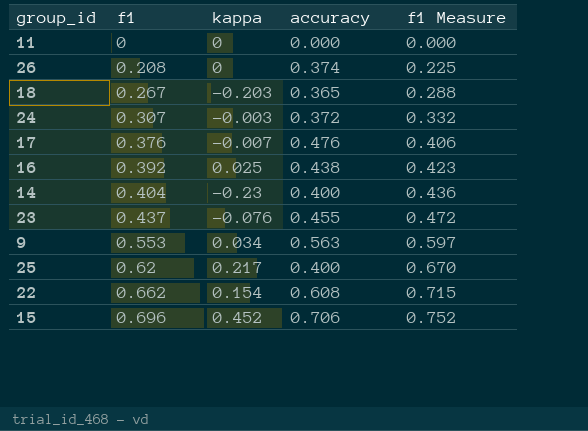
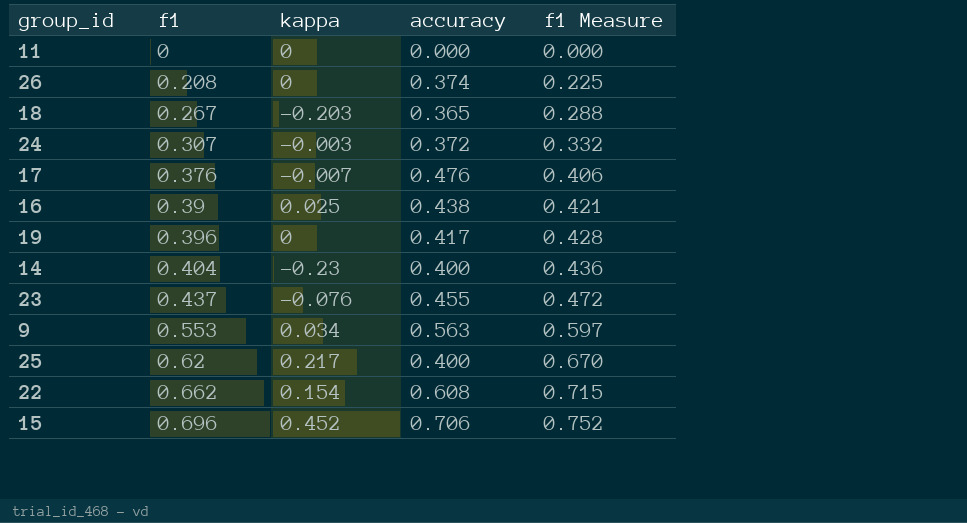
16 | f1: 0.392 -> 0.39
16 | f1 Measure: 0.423 -> 0.421
row 19: none -> 0.396 | 0 | 0.417 | 0.428

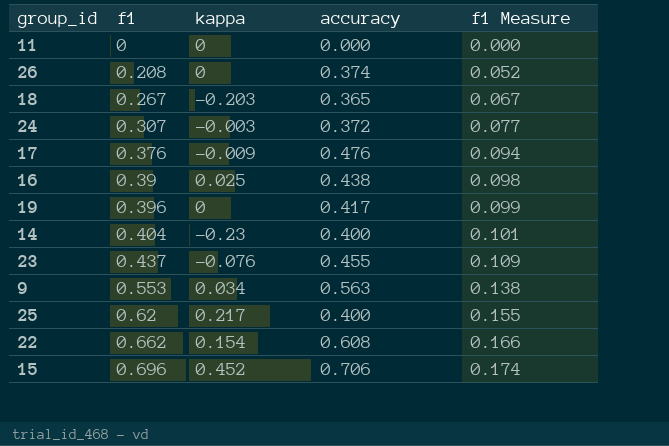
column f1 Measure | formula: [f1] * 1.08 -> [f1] * 0.25
17 | kappa: -0.007 -> -0.009

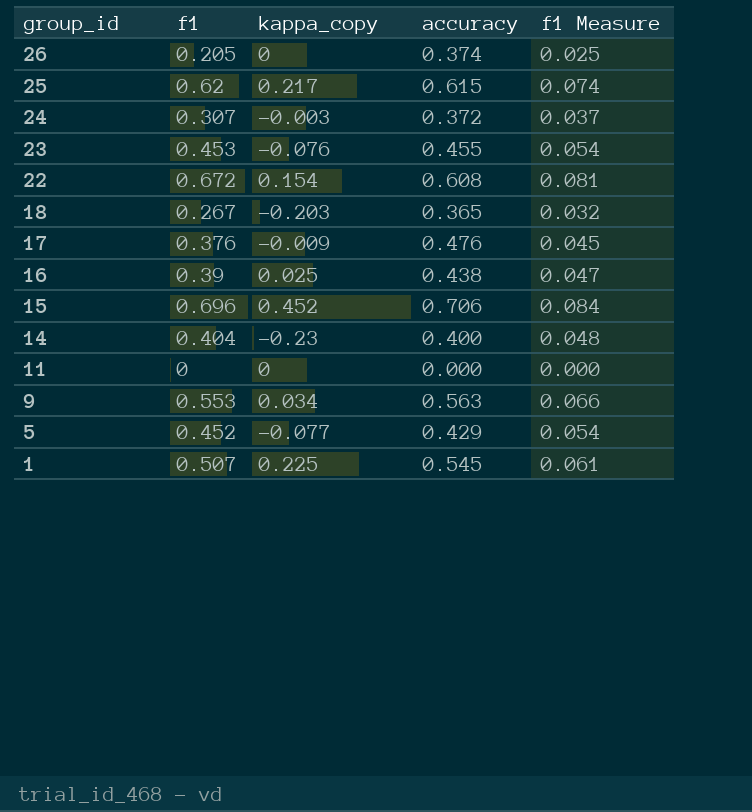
row order: f1 ascending -> group_id descending
column name: kappa -> kappa_copy
column f1 Measure | formula: [f1] * 0.25 -> [f1] * 0.12
row 19: 0.396 | 0 | 0.417 | 0.099 -> none
26 | f1: 0.208 -> 0.205
25 | accuracy: 0.400 -> 0.615
23 | f1: 0.437 -> 0.453
22 | f1: 0.662 -> 0.672
row 5: none -> 0.452 | -0.077 | 0.429 | 0.054
row 1: none -> 0.507 | 0.225 | 0.545 | 0.061

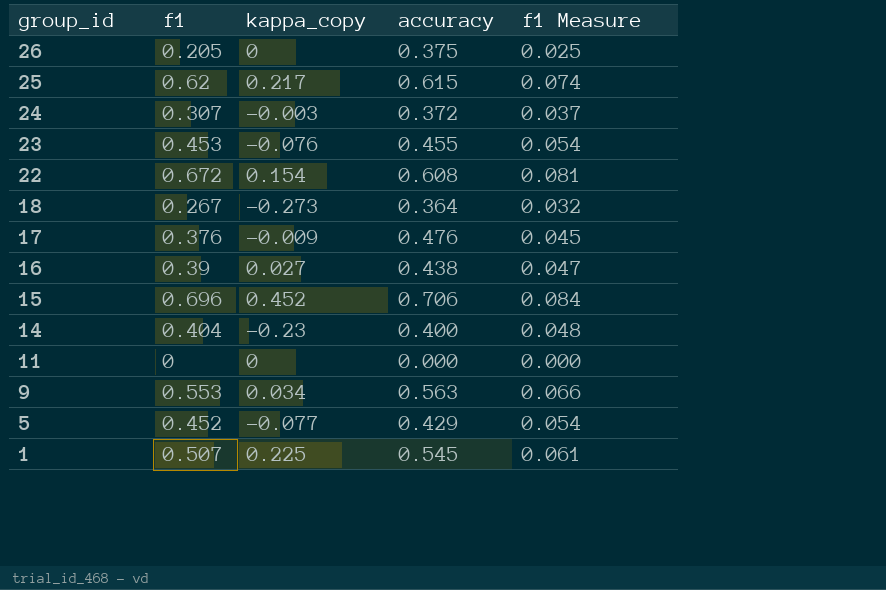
26 | accuracy: 0.374 -> 0.375
18 | kappa_copy: -0.203 -> -0.273
18 | accuracy: 0.365 -> 0.364
16 | kappa_copy: 0.025 -> 0.027

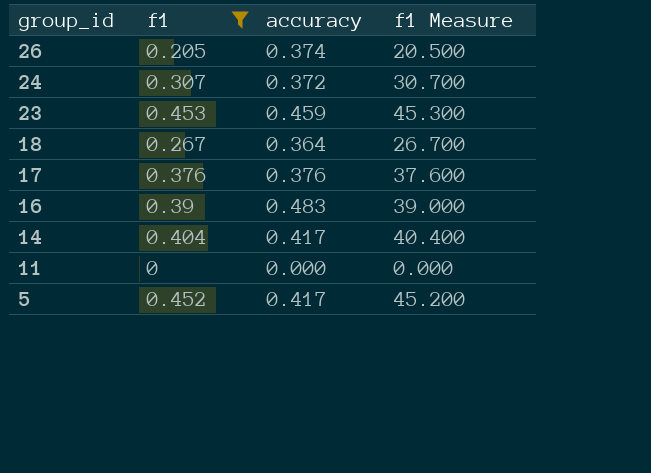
filter: none -> f1 <= 0.453
column kappa_copy | position: 3 -> none
column f1 Measure | formula: [f1] * 0.12 -> [f1] * 100
26 | accuracy: 0.375 -> 0.374
23 | accuracy: 0.455 -> 0.459
17 | accuracy: 0.476 -> 0.376
16 | accuracy: 0.438 -> 0.483
14 | accuracy: 0.400 -> 0.417
5 | accuracy: 0.429 -> 0.417

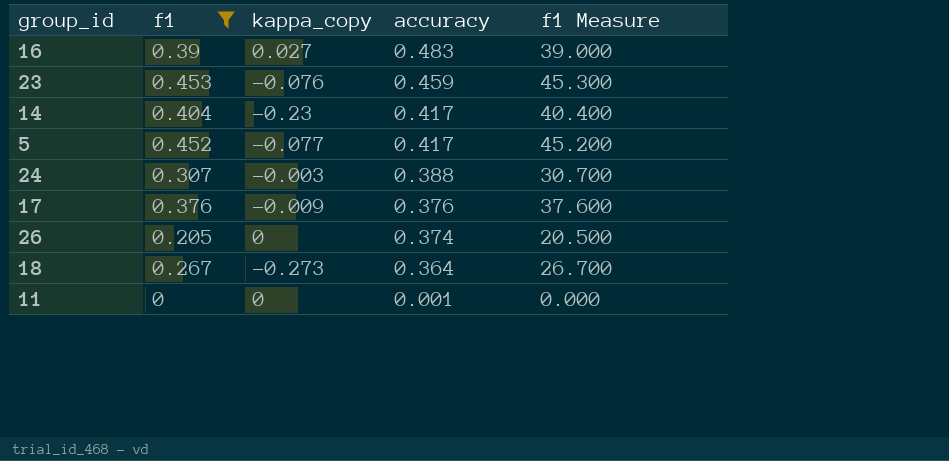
row order: group_id descending -> accuracy descending
column kappa_copy | position: none -> 3
24 | accuracy: 0.372 -> 0.388
11 | accuracy: 0.000 -> 0.001

